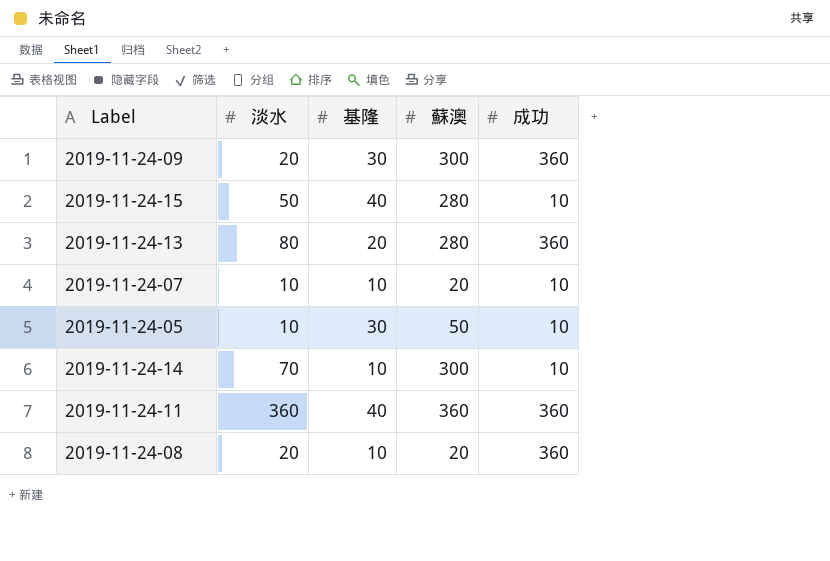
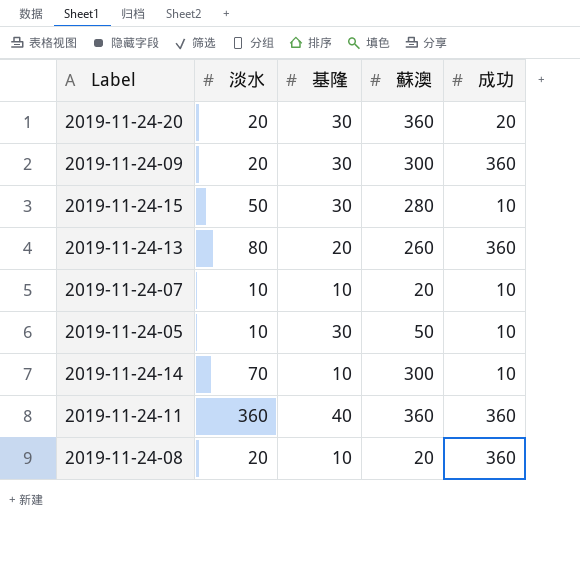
row 2019-11-24-20: none -> 20 | 30 | 360 | 20
2019-11-24-15 | 基隆: 40 -> 30
2019-11-24-13 | 蘇澳: 280 -> 260

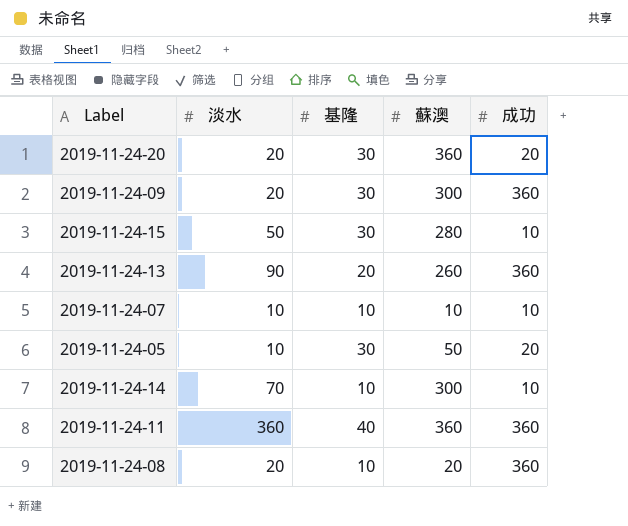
2019-11-24-13 | 淡水: 80 -> 90
2019-11-24-07 | 蘇澳: 20 -> 10
2019-11-24-05 | 成功: 10 -> 20

